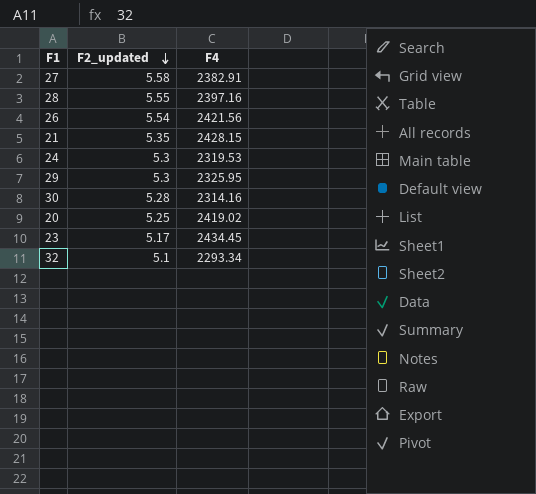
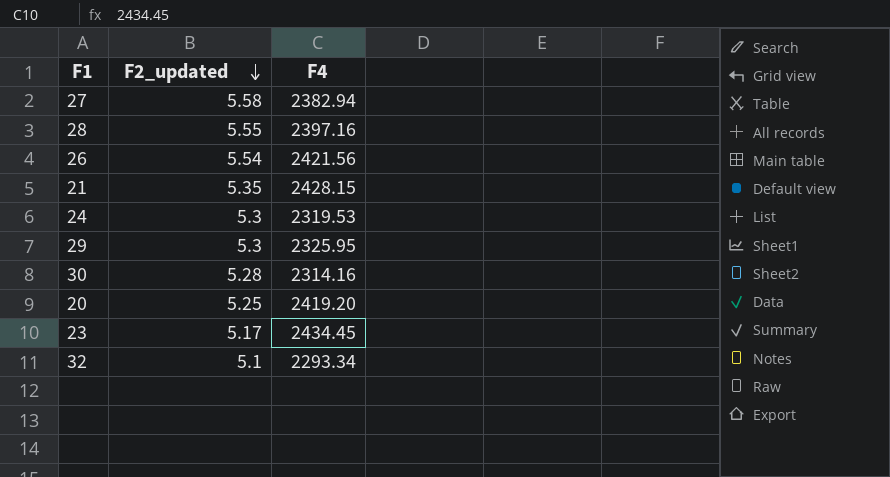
27 | F4: 2382.91 -> 2382.94
20 | F4: 2419.02 -> 2419.20

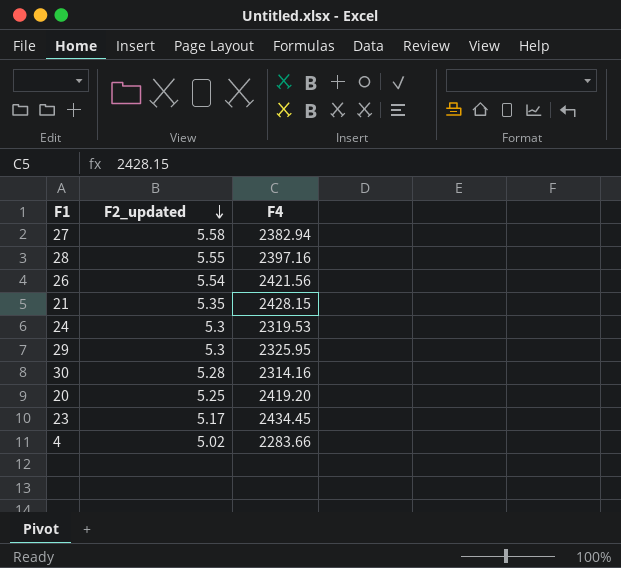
row 32: 5.1 | 2293.34 -> none
row 4: none -> 5.02 | 2283.66

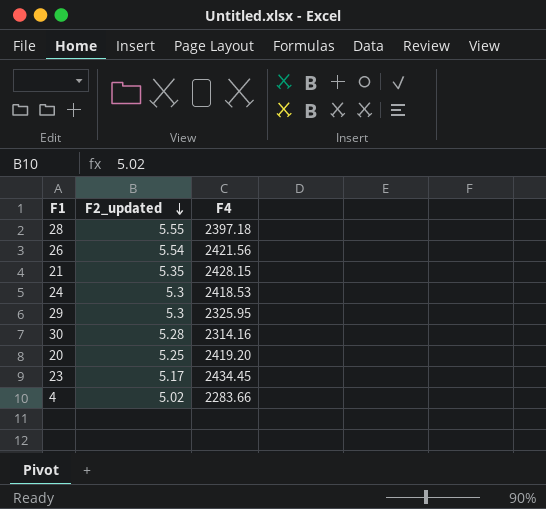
row 27: 5.58 | 2382.94 -> none
28 | F4: 2397.16 -> 2397.18
24 | F4: 2319.53 -> 2418.53

